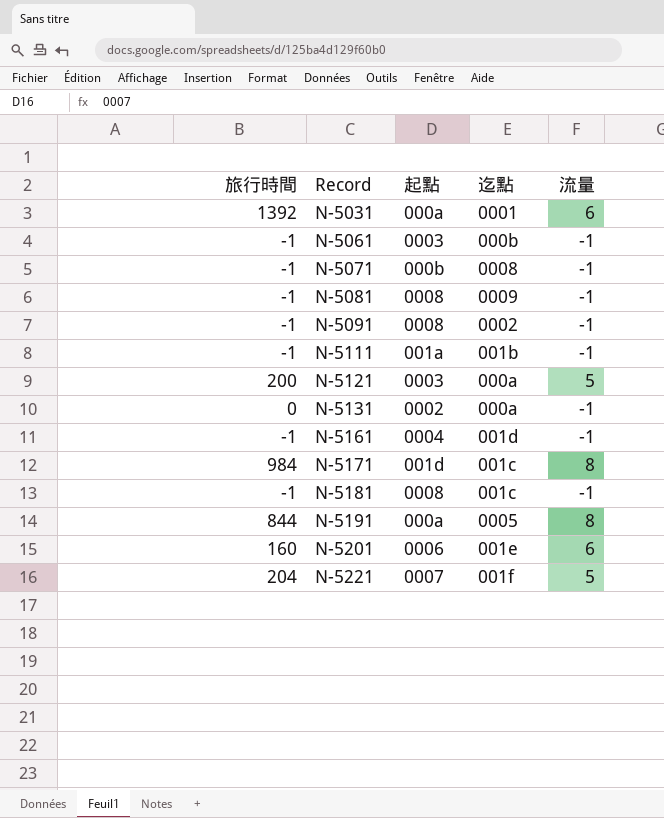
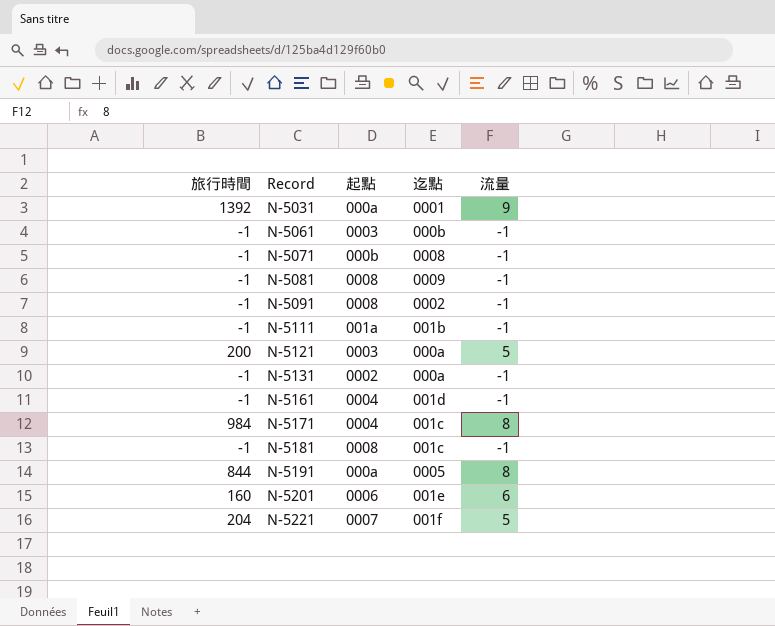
N-5031 | 流量: 6 -> 9
N-5131 | 旅行時間: 0 -> -1
N-5171 | 起點: 001d -> 0004

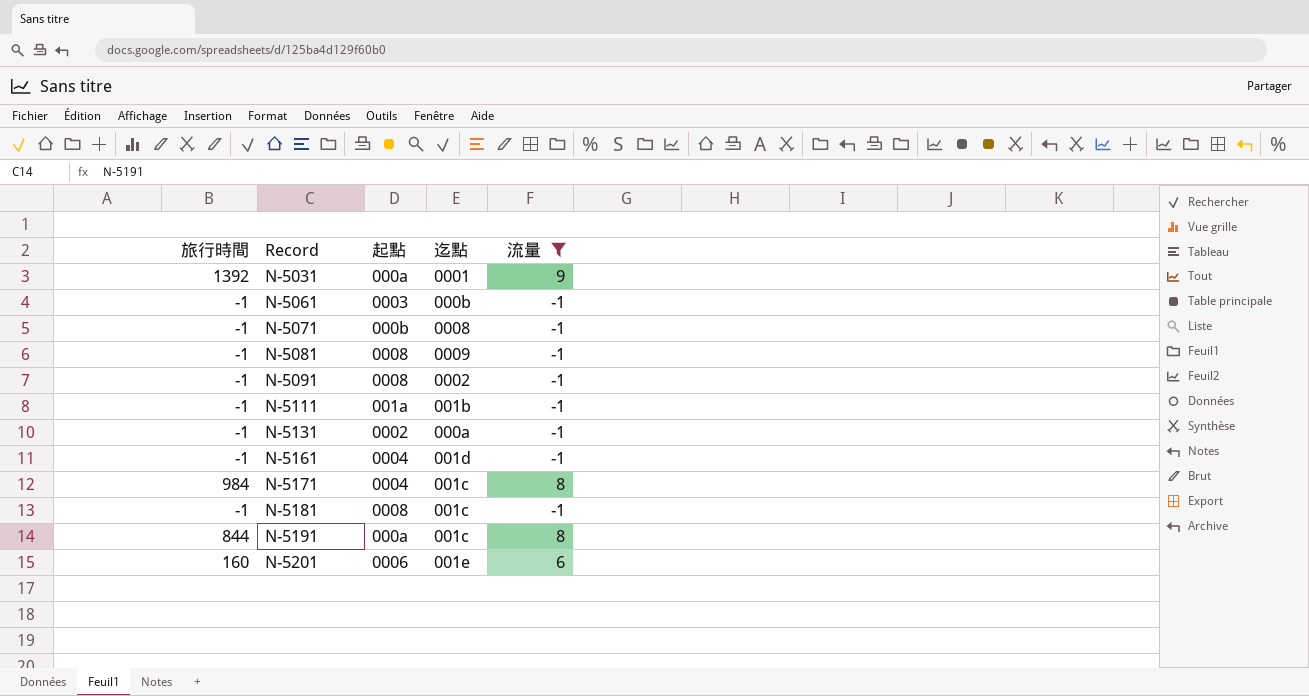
filter: none -> 流量 != 5
N-5191 | 迄點: 0005 -> 001c

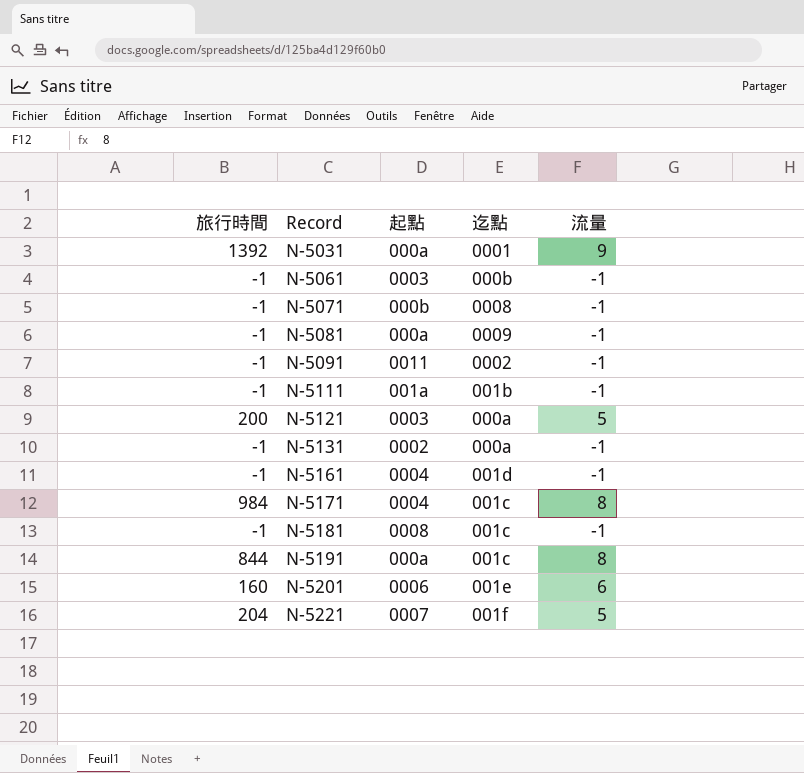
filter: 流量 != 5 -> none
N-5081 | 起點: 0008 -> 000a
N-5091 | 起點: 0008 -> 0011

